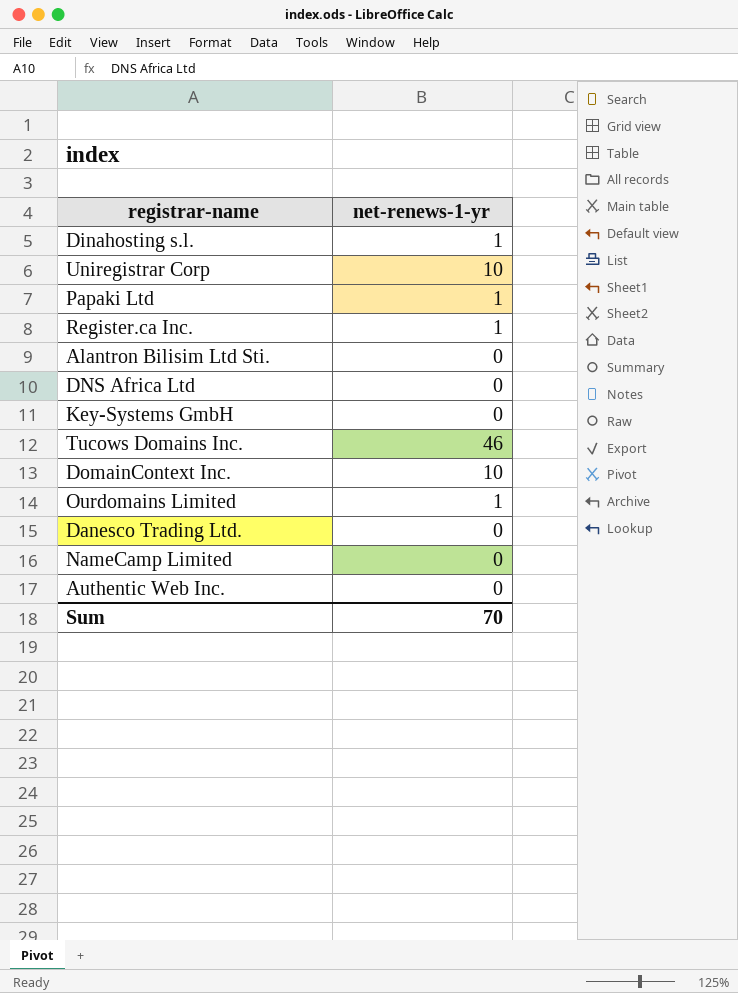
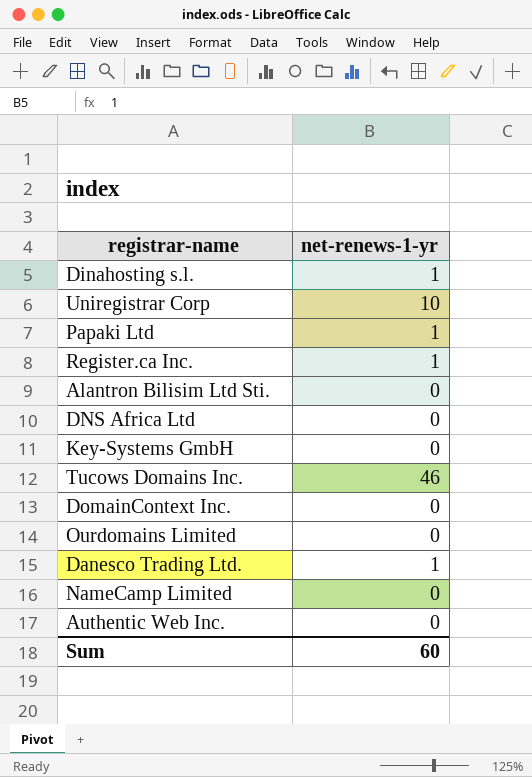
DomainContext Inc. | net-renews-1-yr: 10 -> 0
Ourdomains Limited | net-renews-1-yr: 1 -> 0
Danesco Trading Ltd. | net-renews-1-yr: 0 -> 1
Sum | net-renews-1-yr: 70 -> 60

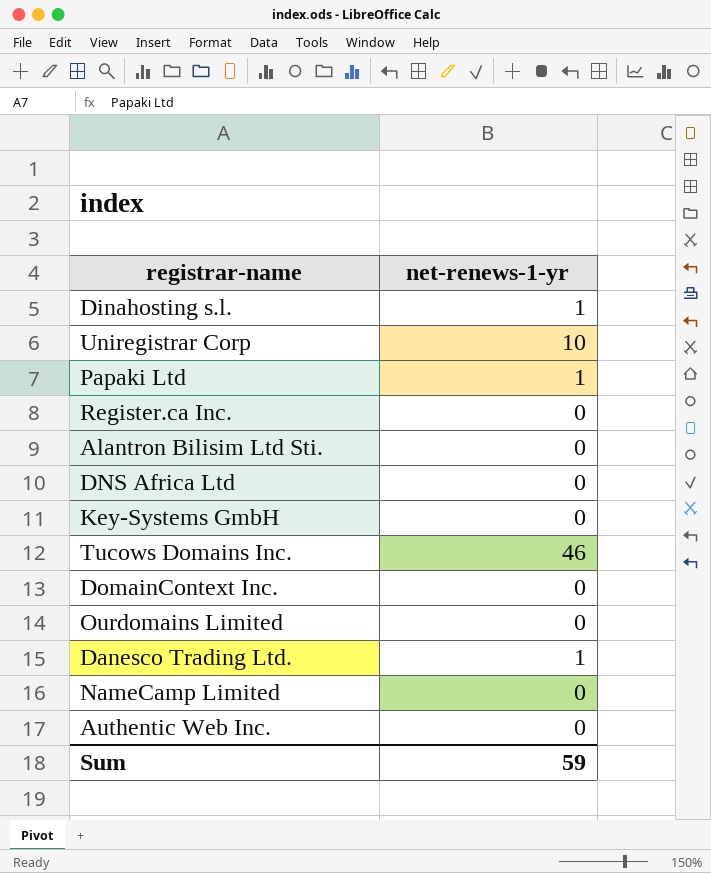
Register.ca Inc. | net-renews-1-yr: 1 -> 0
Sum | net-renews-1-yr: 60 -> 59

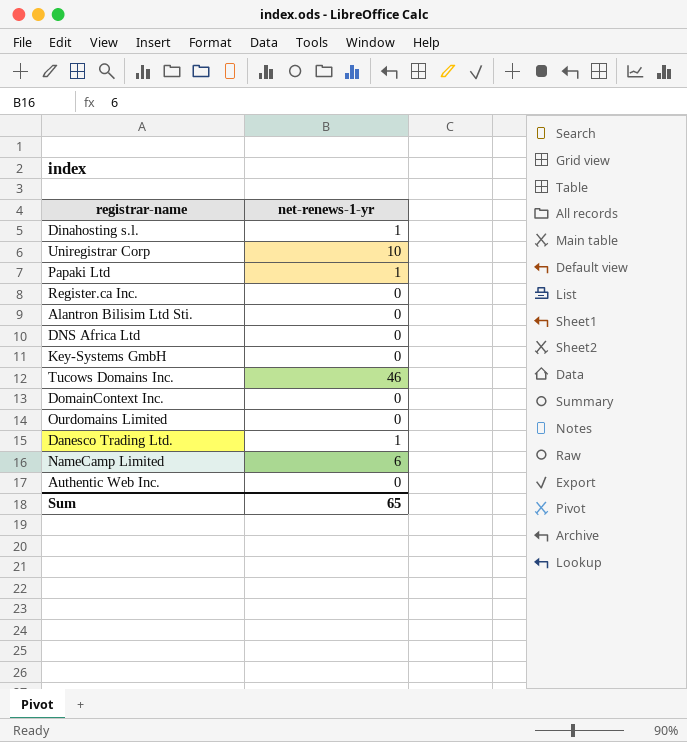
NameCamp Limited | net-renews-1-yr: 0 -> 6
Sum | net-renews-1-yr: 59 -> 65

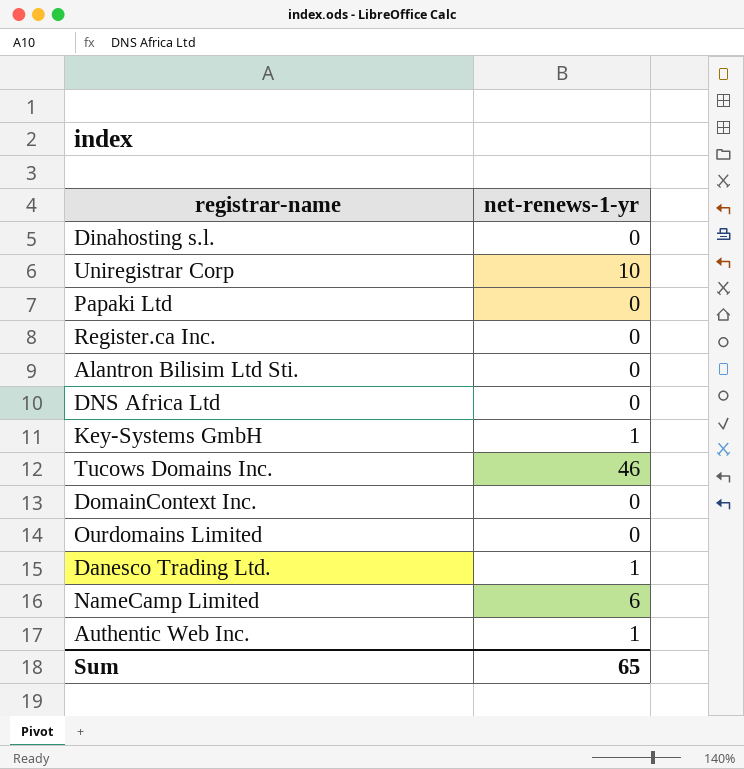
Dinahosting s.l. | net-renews-1-yr: 1 -> 0
Papaki Ltd | net-renews-1-yr: 1 -> 0
Key-Systems GmbH | net-renews-1-yr: 0 -> 1
Authentic Web Inc. | net-renews-1-yr: 0 -> 1

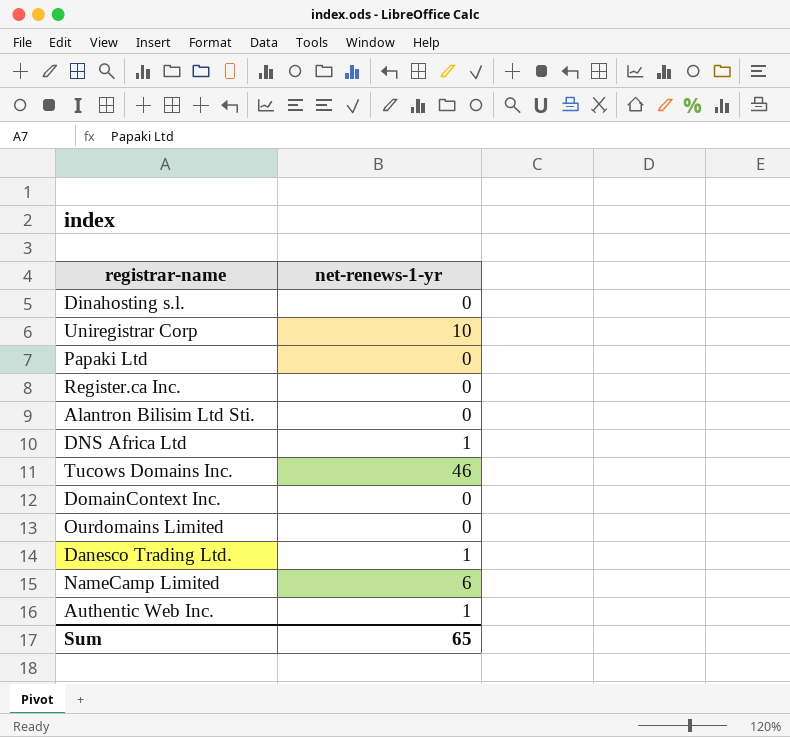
row Key-Systems GmbH: 1 -> none
DNS Africa Ltd | net-renews-1-yr: 0 -> 1

